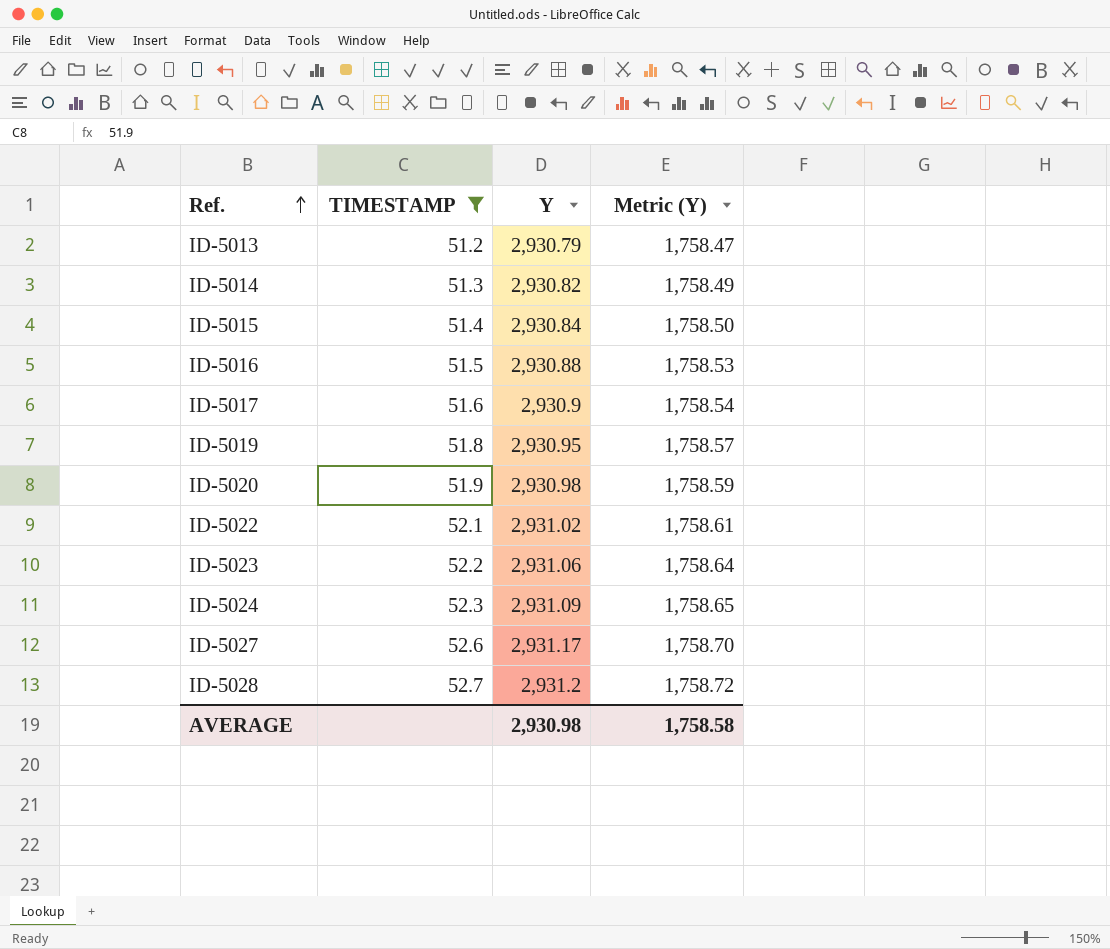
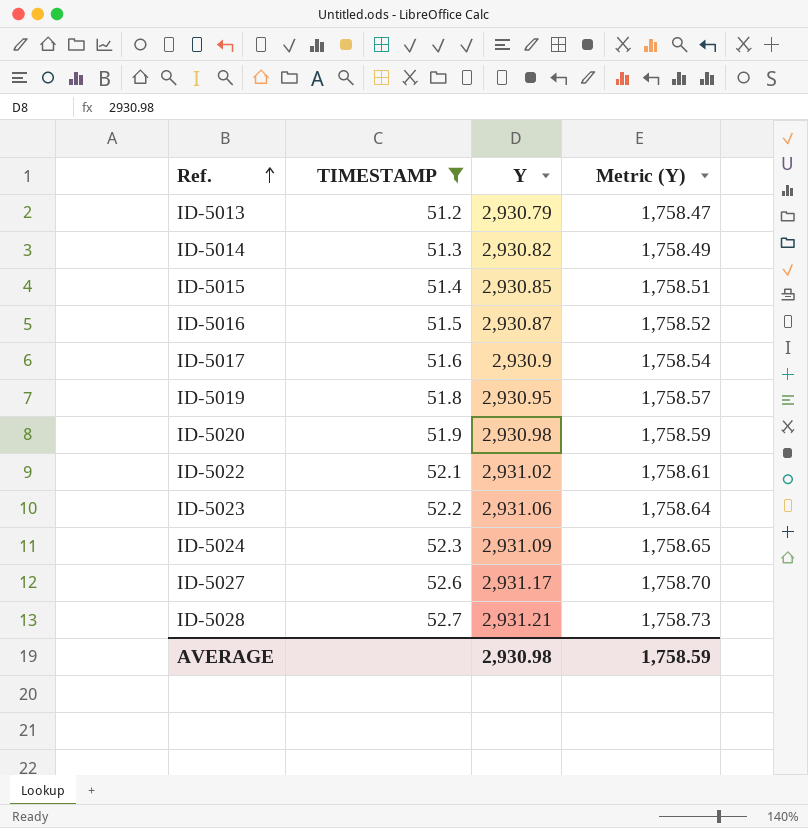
ID-5015 | Y: 2,930.84 -> 2,930.85
ID-5015 | Metric (Y): 1,758.50 -> 1,758.51
ID-5016 | Y: 2,930.88 -> 2,930.87
ID-5016 | Metric (Y): 1,758.53 -> 1,758.52
ID-5028 | Y: 2,931.2 -> 2,931.21
ID-5028 | Metric (Y): 1,758.72 -> 1,758.73
AVERAGE | Metric (Y): 1,758.58 -> 1,758.59

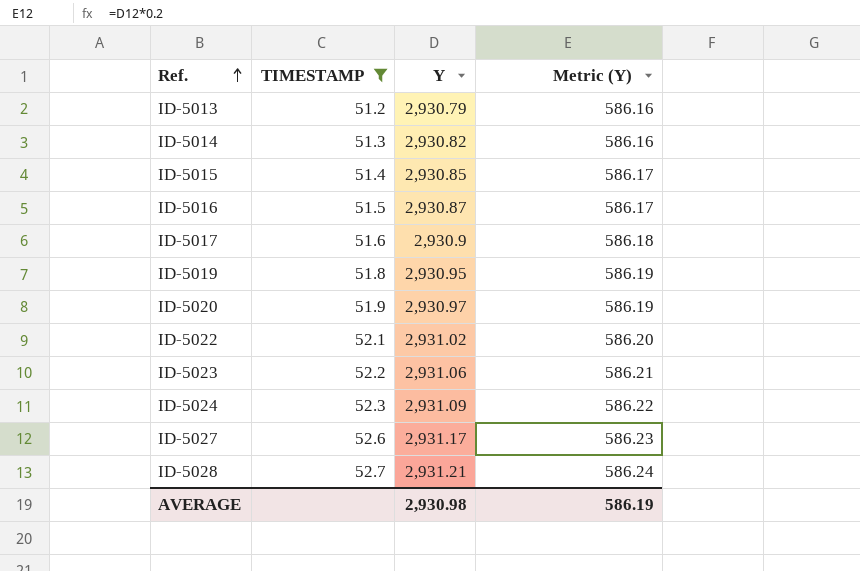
column Metric (Y) | formula: [Y] * 0.6 -> [Y] * 0.2
ID-5020 | Y: 2,930.98 -> 2,930.97
AVERAGE | Metric (Y): 1,758.59 -> 586.19

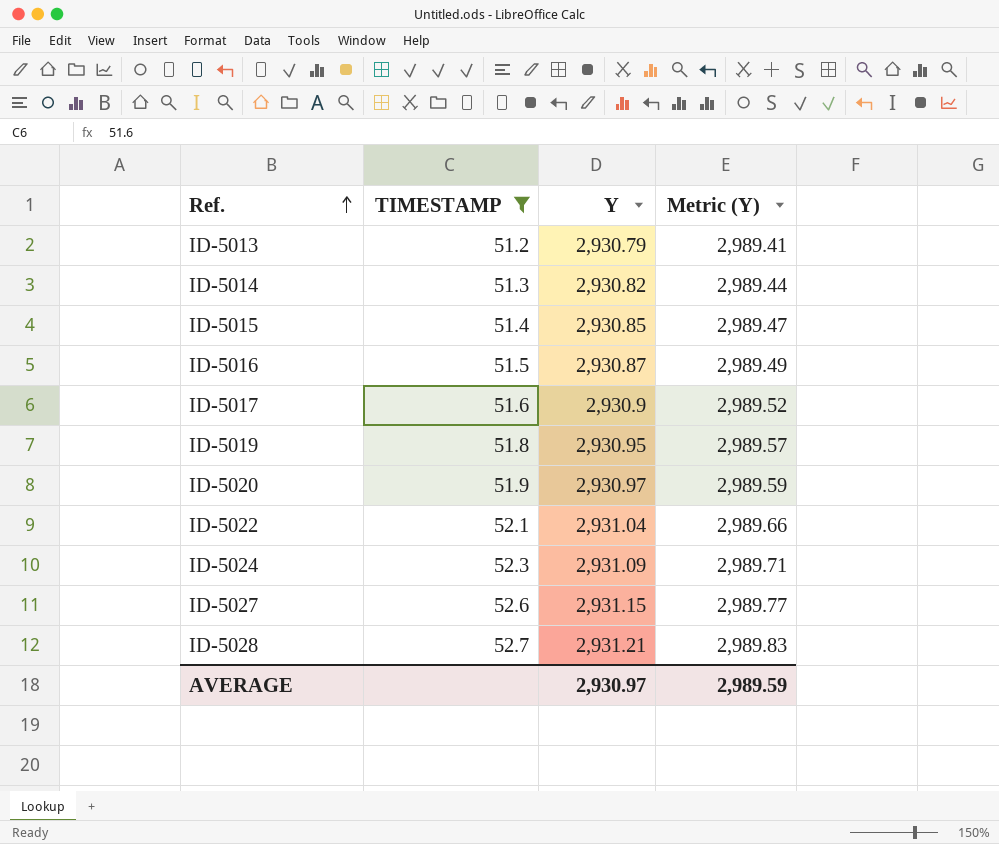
column Metric (Y) | formula: [Y] * 0.2 -> [Y] * 1.02
row ID-5023: 52.2 | 2,931.06 | 586.21 -> none
ID-5022 | Y: 2,931.02 -> 2,931.04
ID-5027 | Y: 2,931.17 -> 2,931.15
AVERAGE | Y: 2,930.98 -> 2,930.97
AVERAGE | Metric (Y): 586.19 -> 2,989.59

